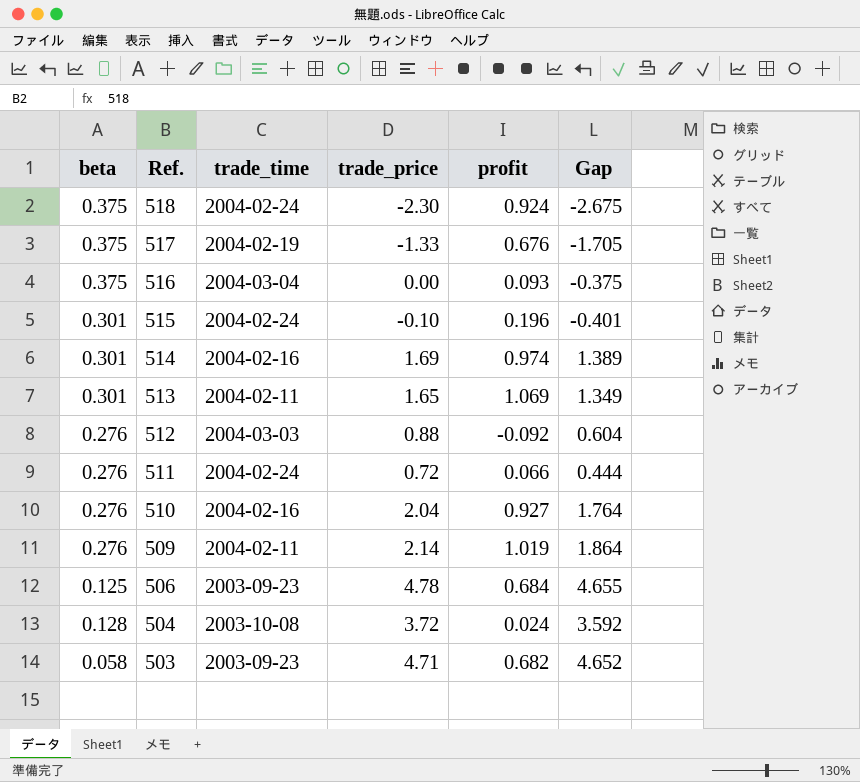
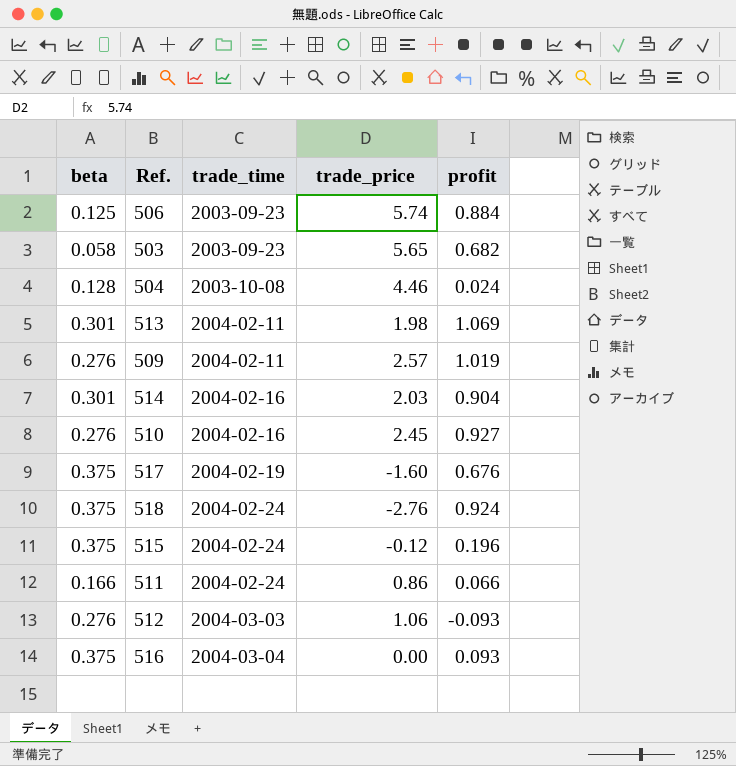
row order: Ref. descending -> trade_time ascending
column Gap | formula: [trade_price] - [beta] -> none
506 | trade_price: 4.78 -> 5.74
506 | profit: 0.684 -> 0.884
503 | trade_price: 4.71 -> 5.65
504 | trade_price: 3.72 -> 4.46
513 | trade_price: 1.65 -> 1.98
509 | trade_price: 2.14 -> 2.57
514 | trade_price: 1.69 -> 2.03
514 | profit: 0.974 -> 0.904
510 | trade_price: 2.04 -> 2.45
517 | trade_price: -1.33 -> -1.60
518 | trade_price: -2.30 -> -2.76
515 | beta: 0.301 -> 0.375
515 | trade_price: -0.10 -> -0.12
511 | beta: 0.276 -> 0.166
511 | trade_price: 0.72 -> 0.86
512 | trade_price: 0.88 -> 1.06
512 | profit: -0.092 -> -0.093

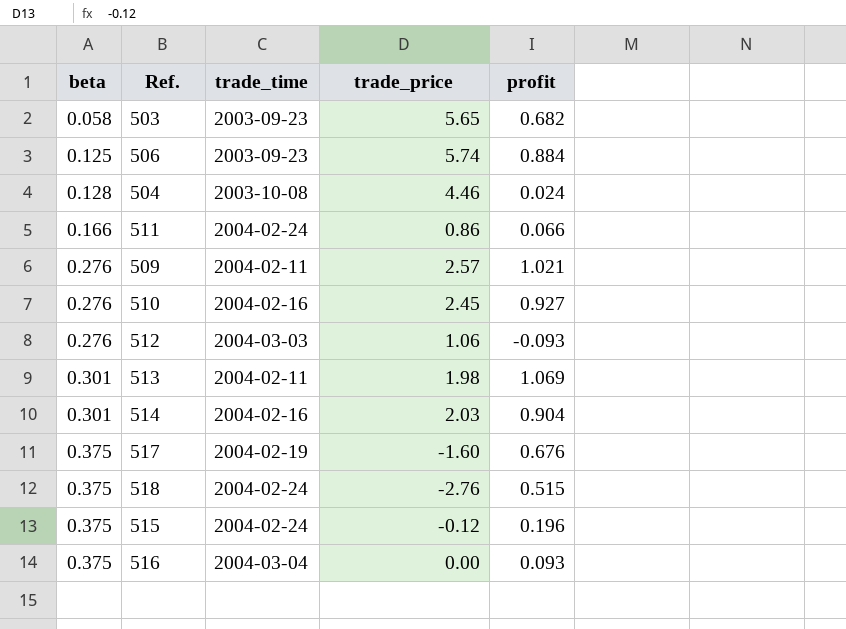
row order: trade_time ascending -> beta ascending
509 | profit: 1.019 -> 1.021
518 | profit: 0.924 -> 0.515

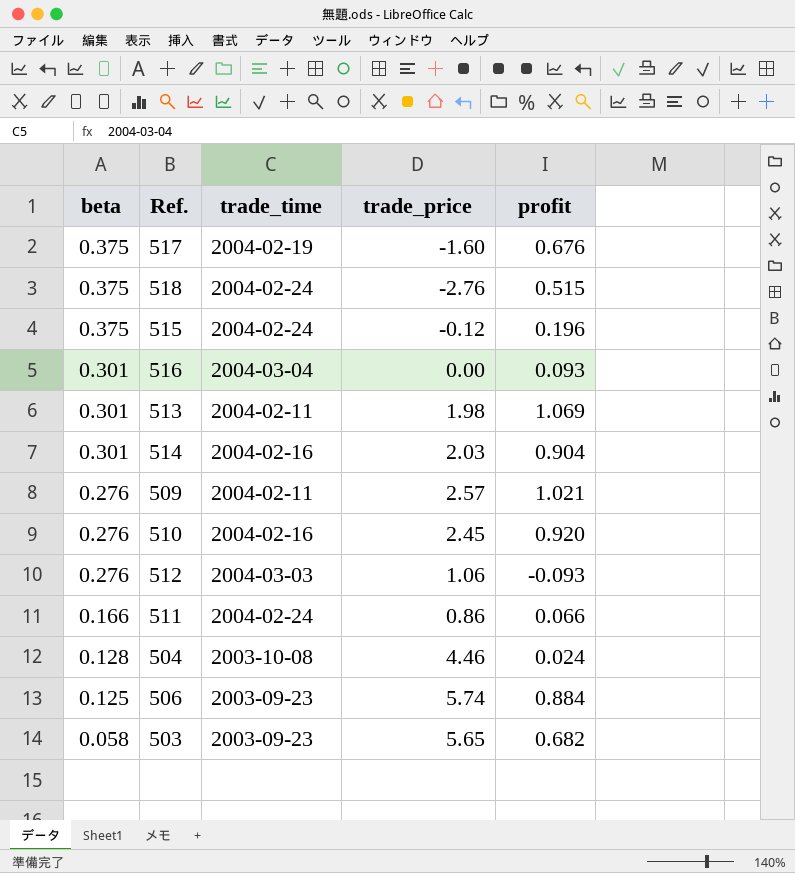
row order: beta ascending -> beta descending
516 | beta: 0.375 -> 0.301
510 | profit: 0.927 -> 0.920

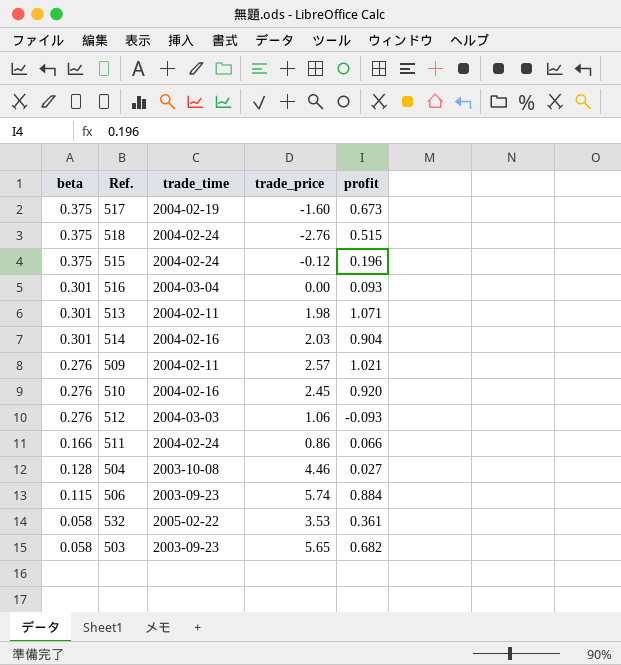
517 | profit: 0.676 -> 0.673
513 | profit: 1.069 -> 1.071
504 | profit: 0.024 -> 0.027
506 | beta: 0.125 -> 0.115
row 532: none -> 0.058 | 2005-02-22 | 3.53 | 0.361

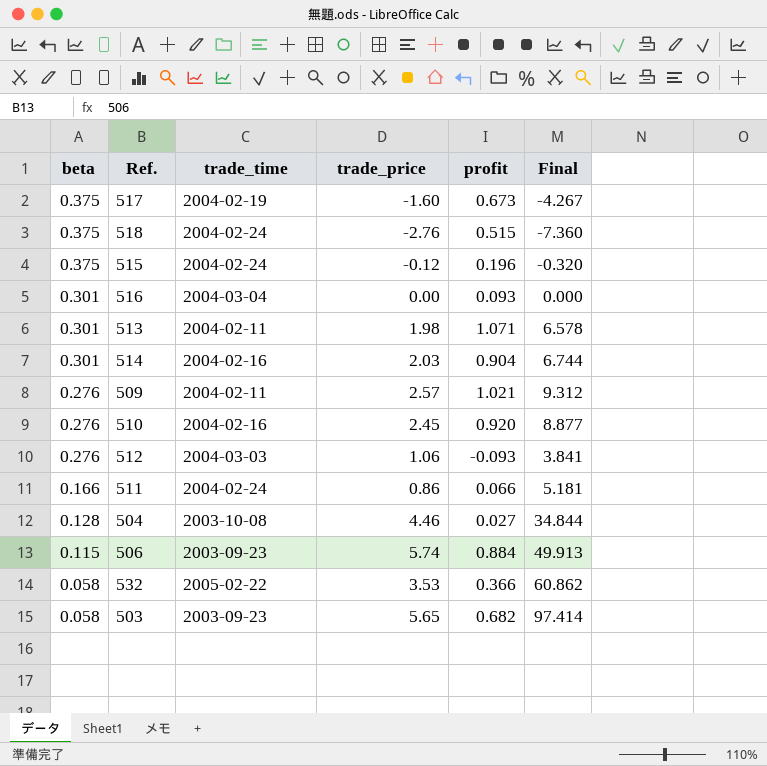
column Final | formula: none -> [trade_price] / [beta]
532 | profit: 0.361 -> 0.366

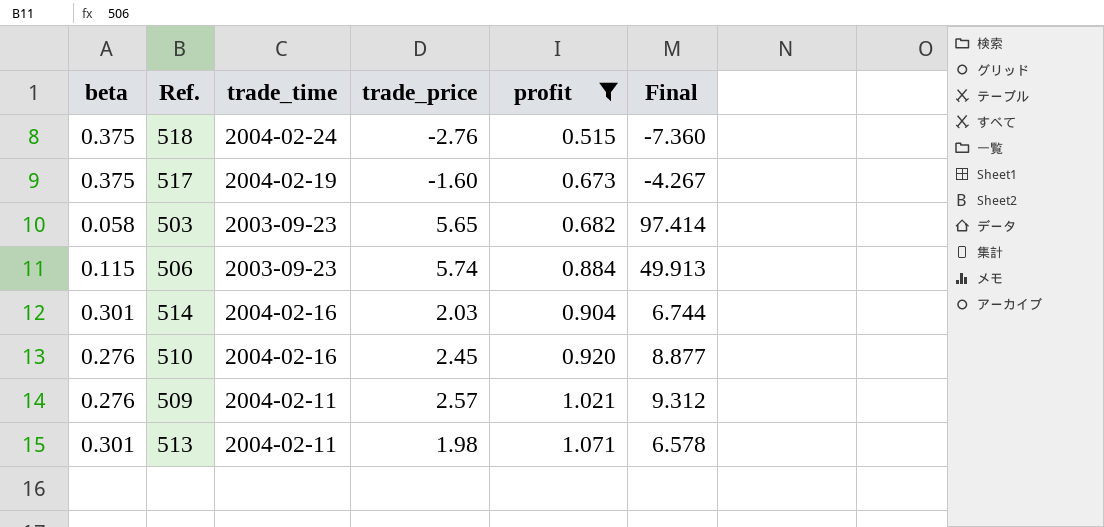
filter: none -> profit >= 0.515
row order: beta descending -> profit ascending

